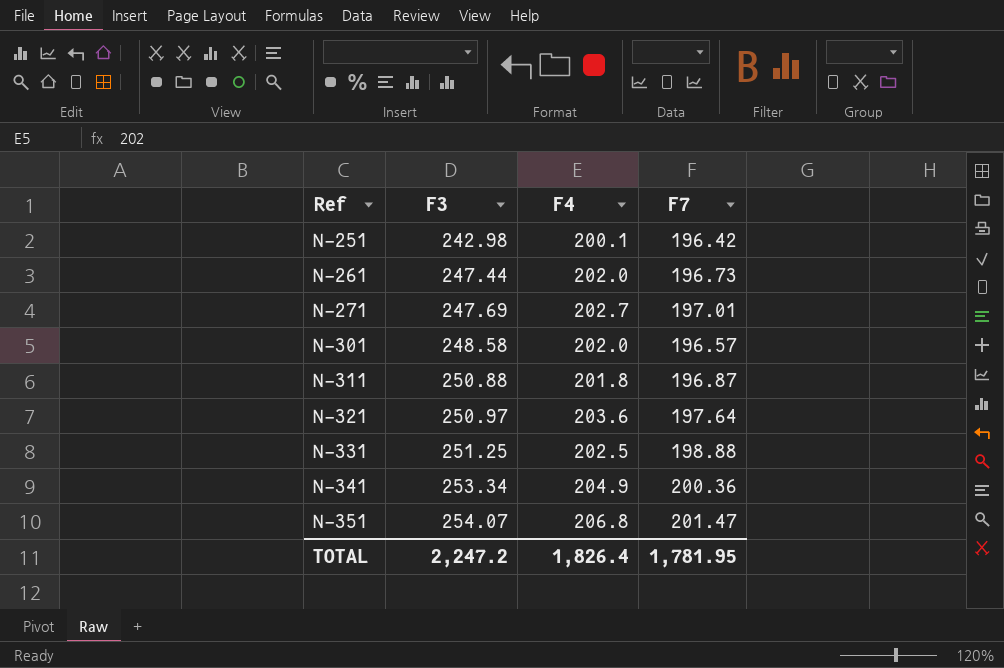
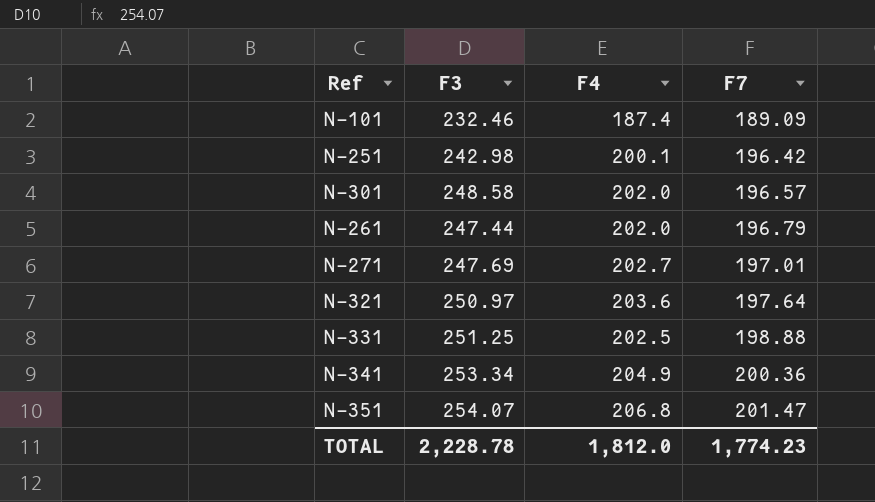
row order: Ref ascending -> F7 ascending
row N-311: 250.88 | 201.8 | 196.87 -> none
row N-101: none -> 232.46 | 187.4 | 189.09
N-261 | F7: 196.73 -> 196.79
TOTAL | F3: 2,247.2 -> 2,228.78
TOTAL | F4: 1,826.4 -> 1,812.0
TOTAL | F7: 1,781.95 -> 1,774.23

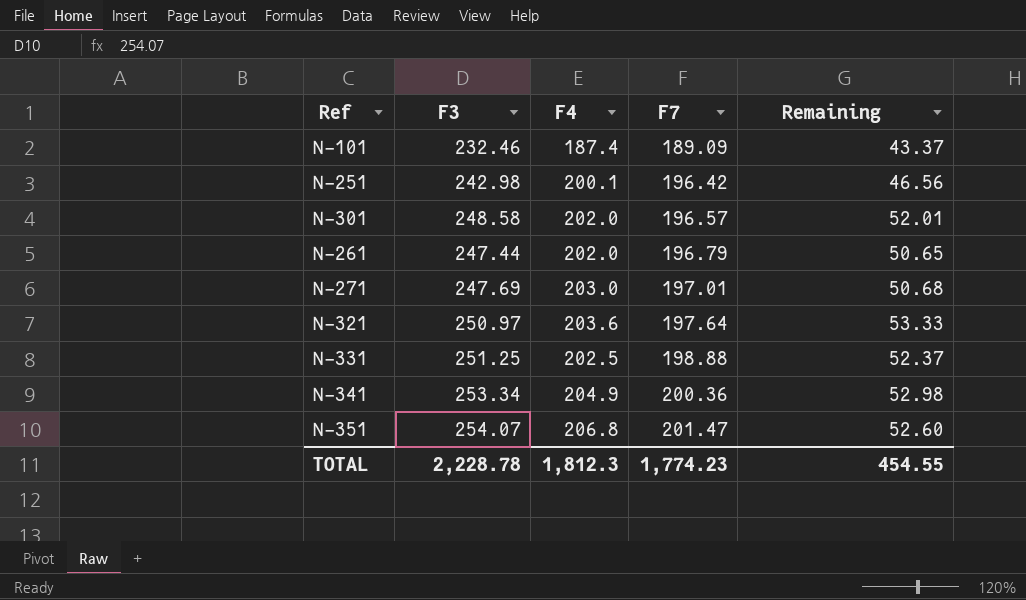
column Remaining | formula: none -> [F3] - [F7]
N-271 | F4: 202.7 -> 203.0
TOTAL | F4: 1,812.0 -> 1,812.3

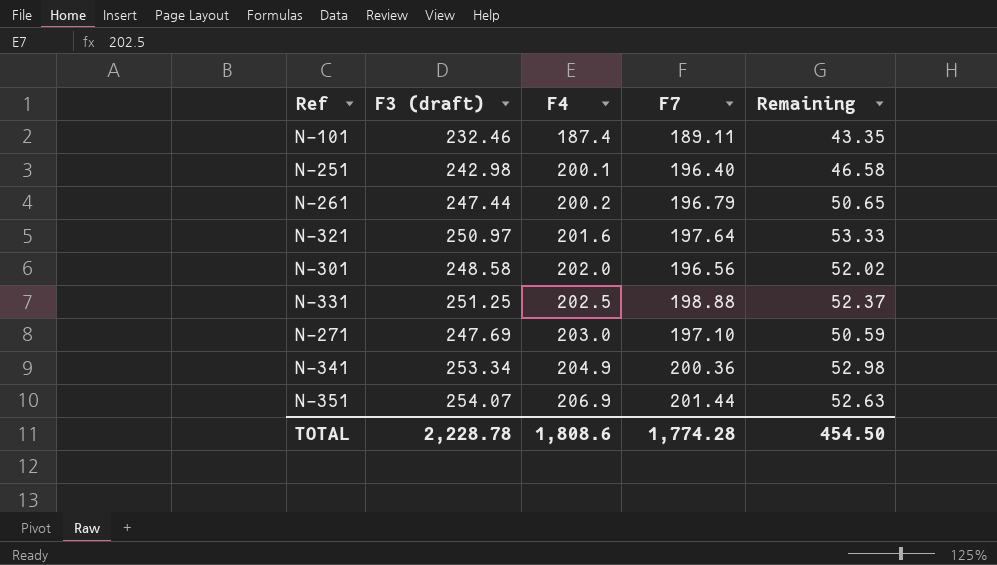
row order: F7 ascending -> F4 ascending
column name: F3 -> F3 (draft)
N-101 | F7: 189.09 -> 189.11
N-101 | Remaining: 43.37 -> 43.35
N-251 | F7: 196.42 -> 196.40
N-251 | Remaining: 46.56 -> 46.58
N-261 | F4: 202.0 -> 200.2
N-321 | F4: 203.6 -> 201.6
N-301 | F7: 196.57 -> 196.56
N-301 | Remaining: 52.01 -> 52.02
N-271 | F7: 197.01 -> 197.10
N-271 | Remaining: 50.68 -> 50.59
N-351 | F4: 206.8 -> 206.9
N-351 | F7: 201.47 -> 201.44
N-351 | Remaining: 52.60 -> 52.63
TOTAL | F4: 1,812.3 -> 1,808.6
TOTAL | F7: 1,774.23 -> 1,774.28
TOTAL | Remaining: 454.55 -> 454.50

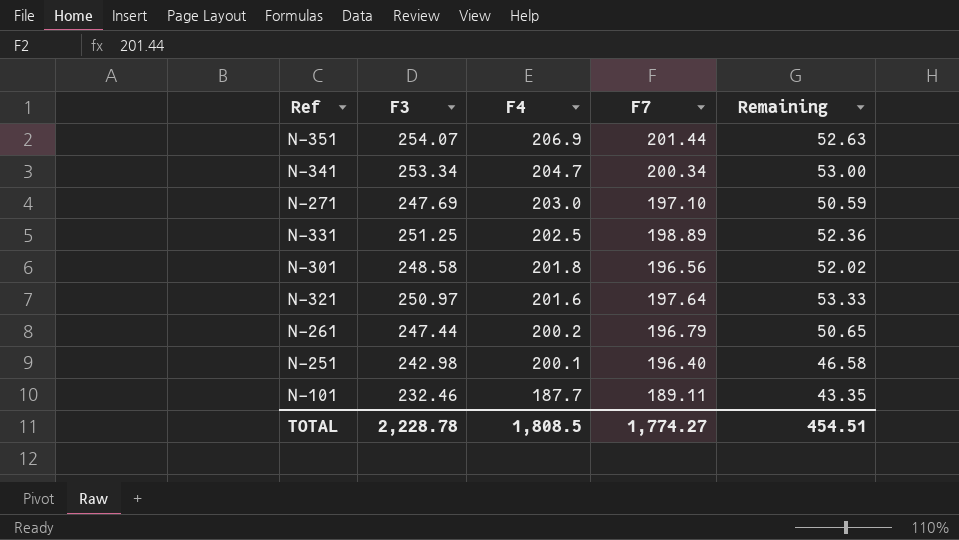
row order: F4 ascending -> F4 descending
column name: F3 (draft) -> F3
N-341 | F4: 204.9 -> 204.7
N-341 | F7: 200.36 -> 200.34
N-341 | Remaining: 52.98 -> 53.00
N-331 | F7: 198.88 -> 198.89
N-331 | Remaining: 52.37 -> 52.36
N-301 | F4: 202.0 -> 201.8
N-101 | F4: 187.4 -> 187.7
TOTAL | F4: 1,808.6 -> 1,808.5
TOTAL | F7: 1,774.28 -> 1,774.27
TOTAL | Remaining: 454.50 -> 454.51

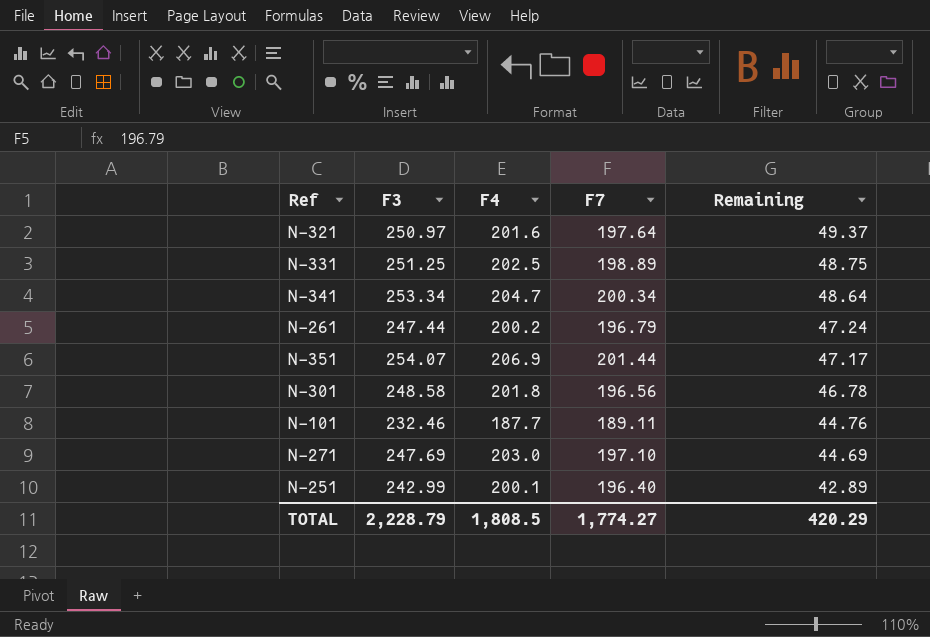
row order: F4 descending -> Remaining descending
column Remaining | formula: [F3] - [F7] -> [F3] - [F4]
N-251 | F3: 242.98 -> 242.99
TOTAL | F3: 2,228.78 -> 2,228.79
TOTAL | Remaining: 454.51 -> 420.29

